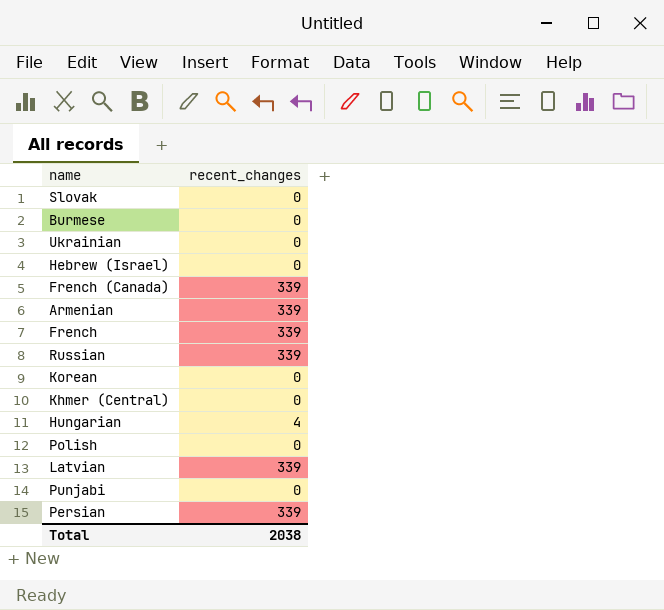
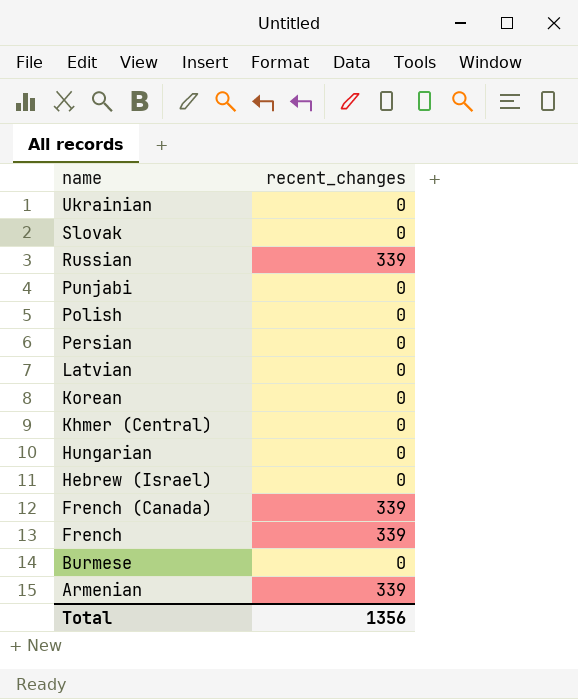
row order: none -> name descending
Persian | recent_changes: 339 -> 0
Latvian | recent_changes: 339 -> 0
Hungarian | recent_changes: 4 -> 0
Total | recent_changes: 2038 -> 1356

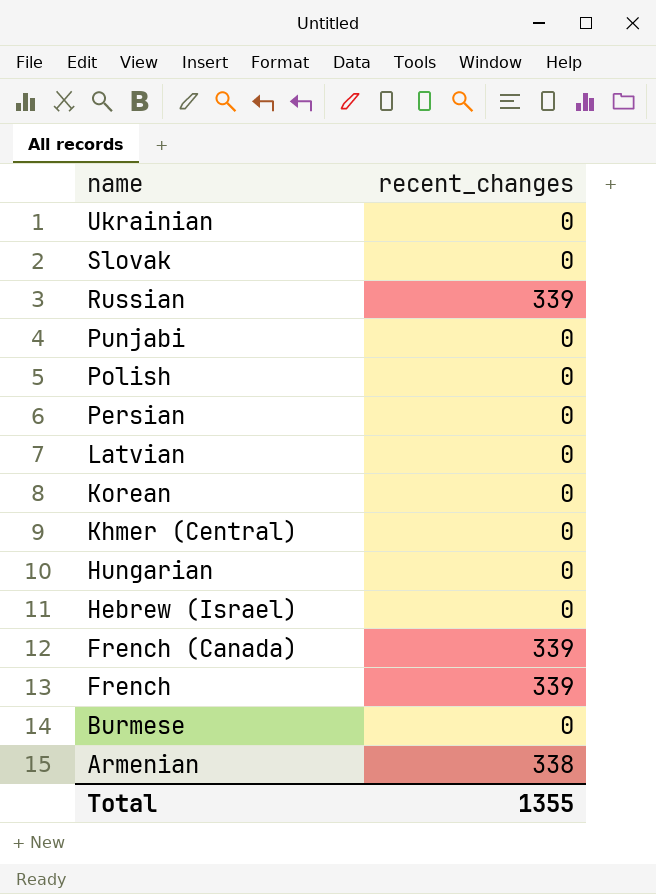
Armenian | recent_changes: 339 -> 338
Total | recent_changes: 1356 -> 1355

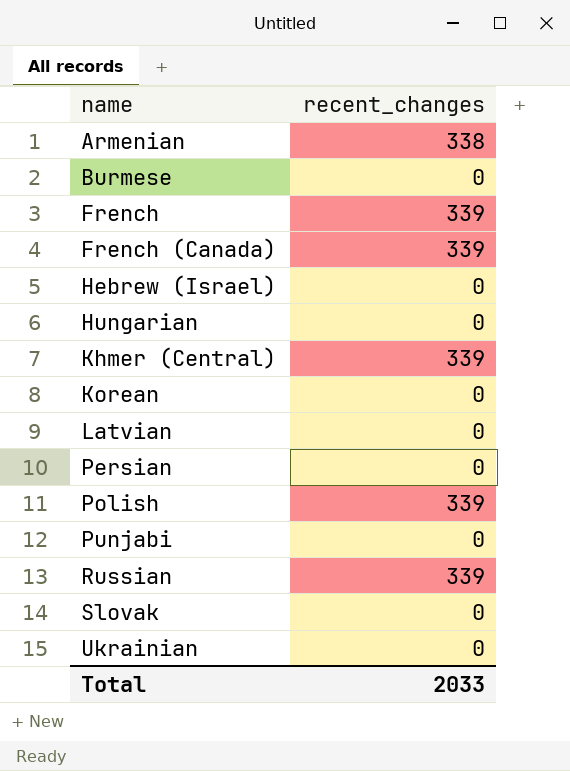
row order: name descending -> name ascending
Khmer (Central) | recent_changes: 0 -> 339
Polish | recent_changes: 0 -> 339
Total | recent_changes: 1355 -> 2033

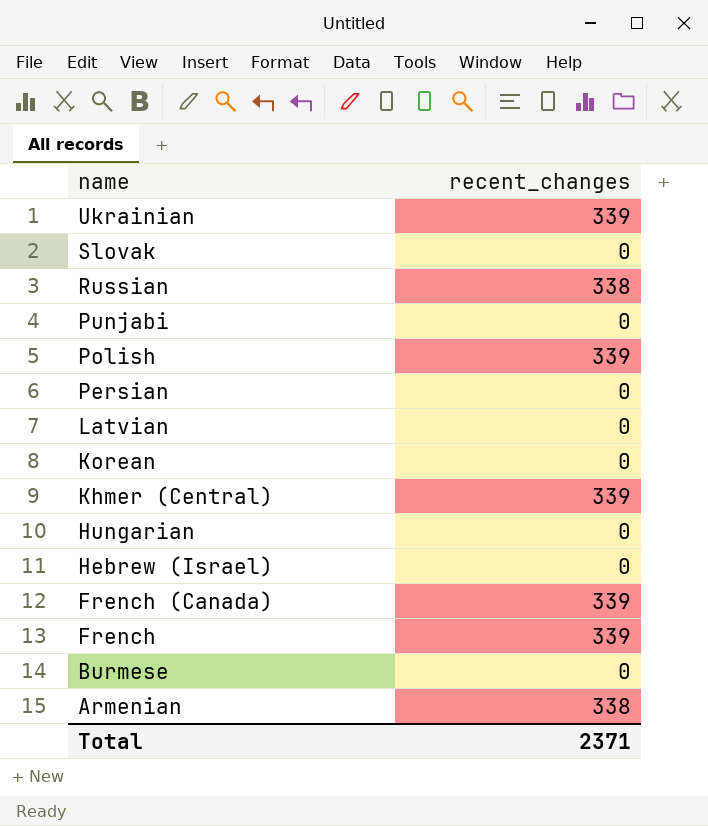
row order: name ascending -> name descending
Ukrainian | recent_changes: 0 -> 339
Russian | recent_changes: 339 -> 338
Total | recent_changes: 2033 -> 2371

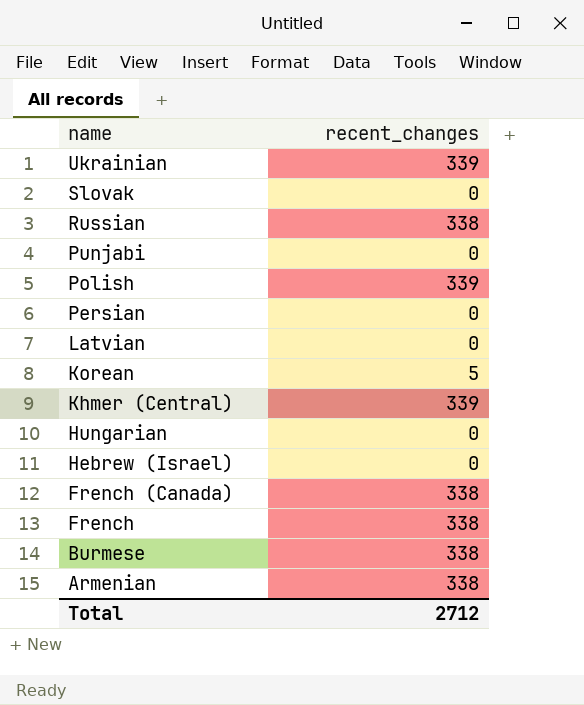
Korean | recent_changes: 0 -> 5
French (Canada) | recent_changes: 339 -> 338
French | recent_changes: 339 -> 338
Burmese | recent_changes: 0 -> 338
Total | recent_changes: 2371 -> 2712

